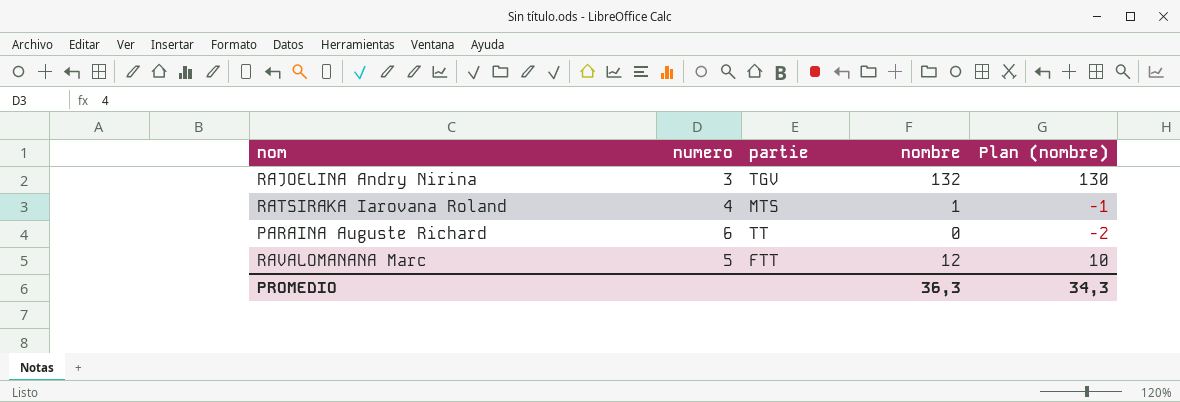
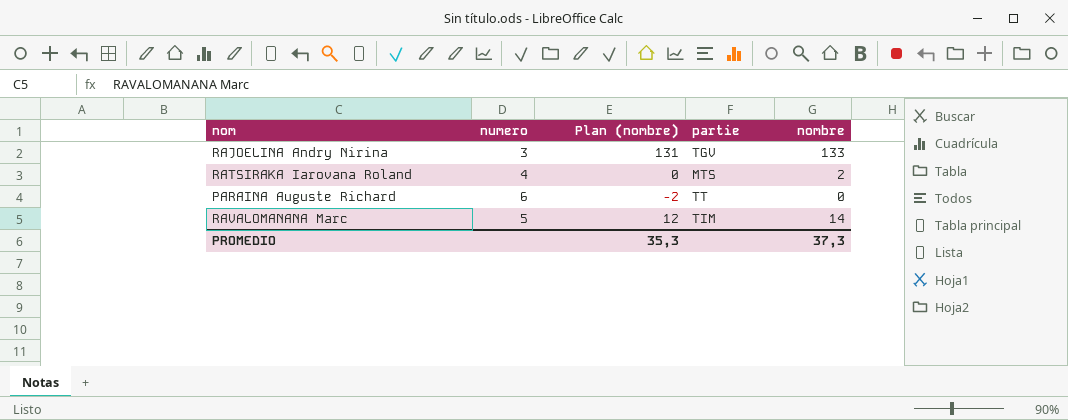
column Plan (nombre) | position: 5 -> 3
RAJOELINA Andry Nirina | Plan (nombre): 130 -> 131
RAJOELINA Andry Nirina | nombre: 132 -> 133
RATSIRAKA Iarovana Roland | Plan (nombre): -1 -> 0
RATSIRAKA Iarovana Roland | nombre: 1 -> 2
RAVALOMANANA Marc | Plan (nombre): 10 -> 12
RAVALOMANANA Marc | partie: FTT -> TIM
RAVALOMANANA Marc | nombre: 12 -> 14
PROMEDIO | Plan (nombre): 34,3 -> 35,3
PROMEDIO | nombre: 36,3 -> 37,3

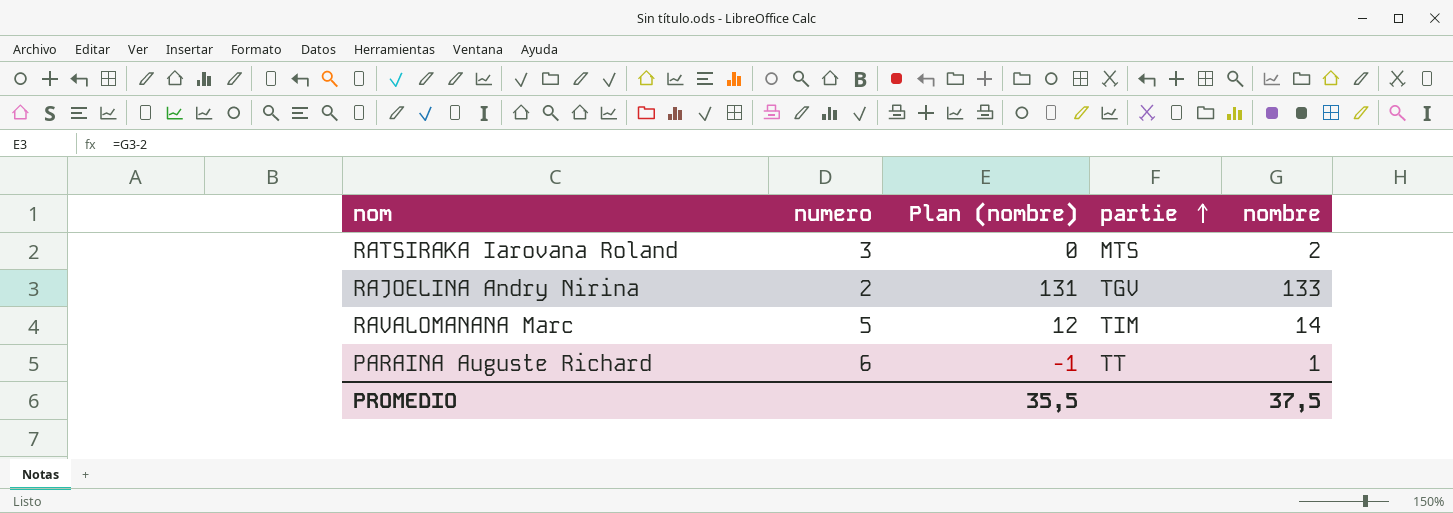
row order: none -> partie ascending
RATSIRAKA Iarovana Roland | numero: 4 -> 3
RAJOELINA Andry Nirina | numero: 3 -> 2
PARAINA Auguste Richard | Plan (nombre): -2 -> -1
PARAINA Auguste Richard | nombre: 0 -> 1
PROMEDIO | Plan (nombre): 35,3 -> 35,5
PROMEDIO | nombre: 37,3 -> 37,5

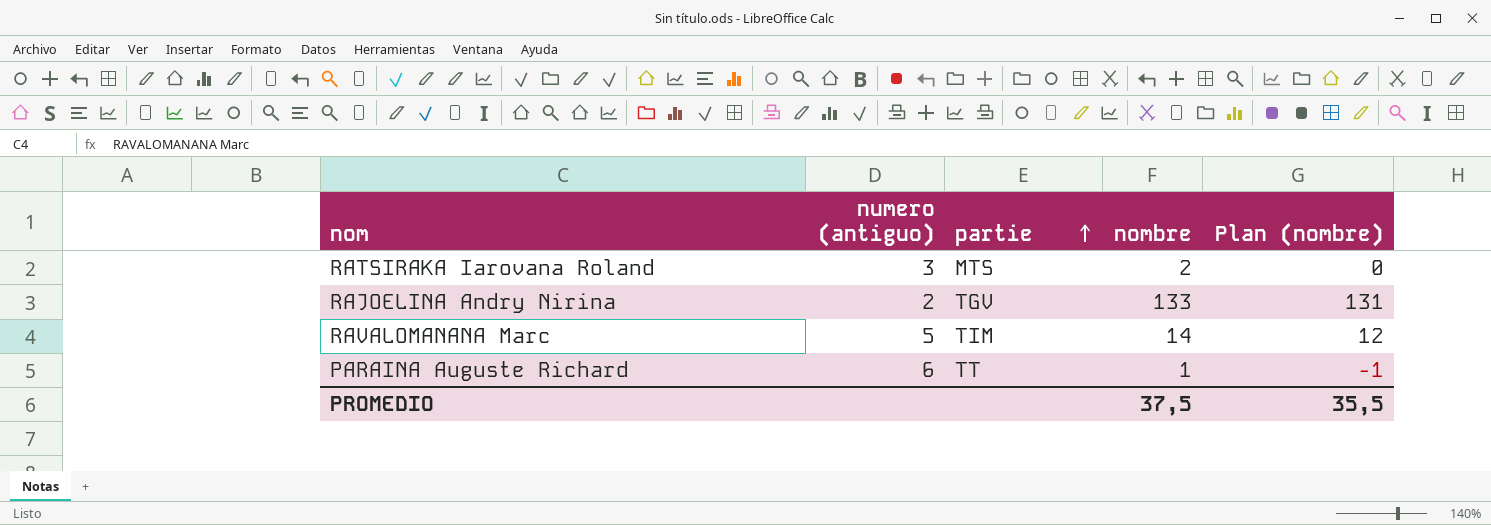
column name: numero -> numero (antiguo)
column Plan (nombre) | position: 3 -> 5

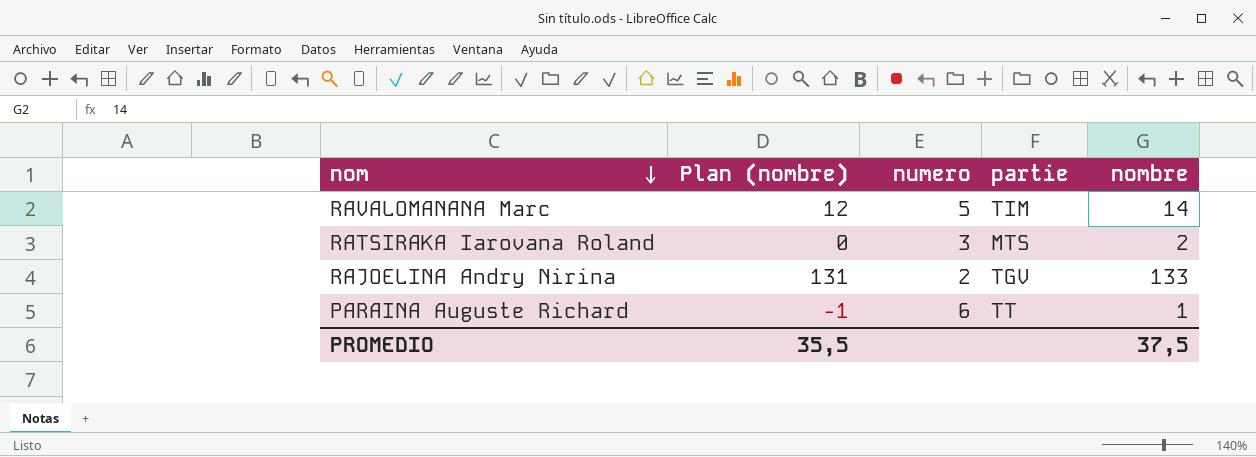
row order: partie ascending -> nom descending
column Plan (nombre) | position: 5 -> 2
column name: numero (antiguo) -> numero

